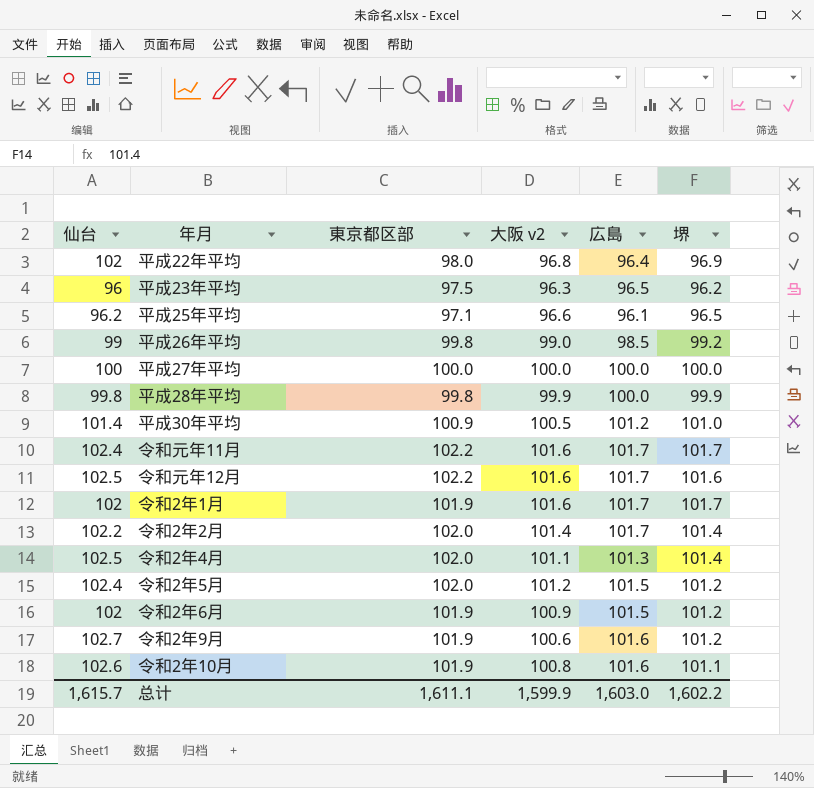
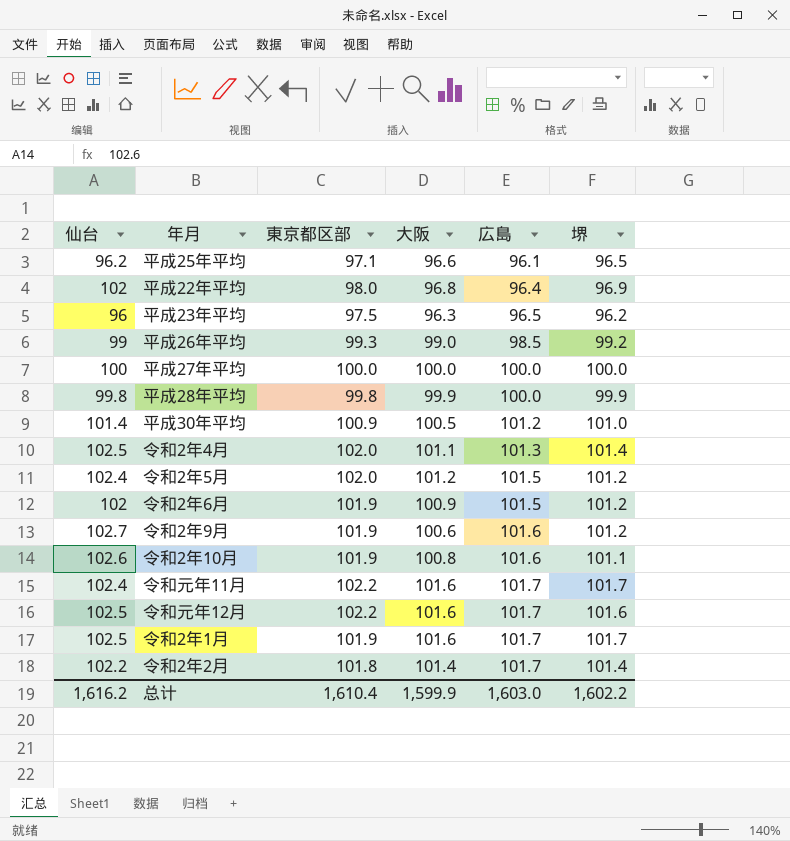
row order: none -> 広島 ascending
column name: 大阪 v2 -> 大阪
平成26年平均 | 東京都区部: 99.8 -> 99.3
令和2年1月 | 仙台: 102 -> 102.5
令和2年2月 | 東京都区部: 102.0 -> 101.8
总计 | 仙台: 1,615.7 -> 1,616.2
总计 | 東京都区部: 1,611.1 -> 1,610.4

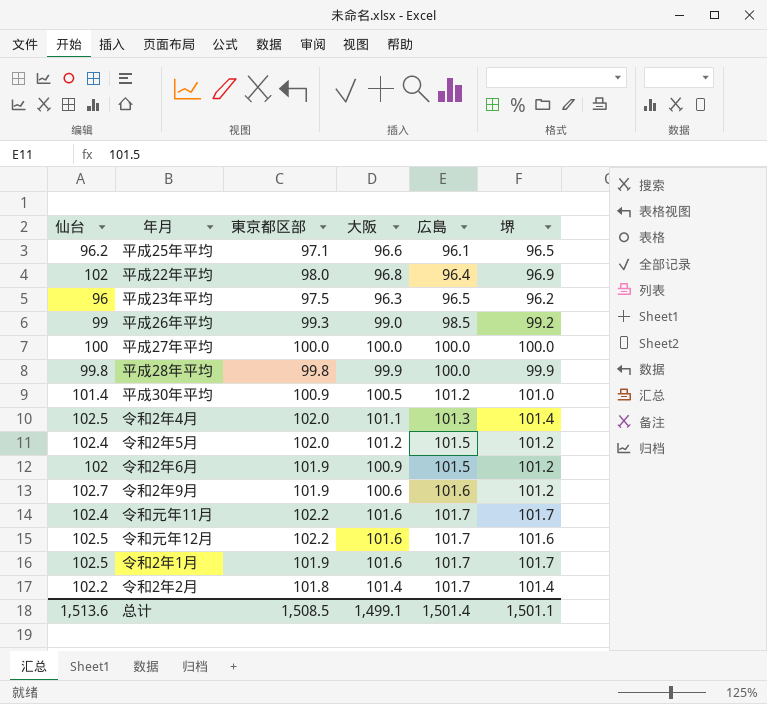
row 令和2年10月: 102.6 | 101.9 | 100.8 | 101.6 | 101.1 -> none
总计 | 仙台: 1,616.2 -> 1,513.6
总计 | 東京都区部: 1,610.4 -> 1,508.5
总计 | 大阪: 1,599.9 -> 1,499.1
总计 | 広島: 1,603.0 -> 1,501.4
总计 | 堺: 1,602.2 -> 1,501.1

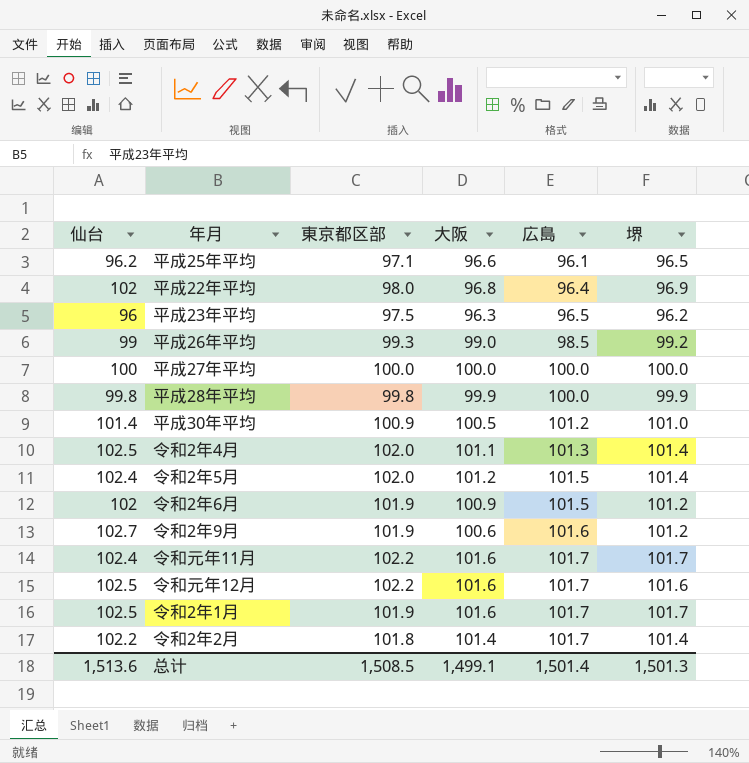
令和2年5月 | 堺: 101.2 -> 101.4
总计 | 堺: 1,501.1 -> 1,501.3

